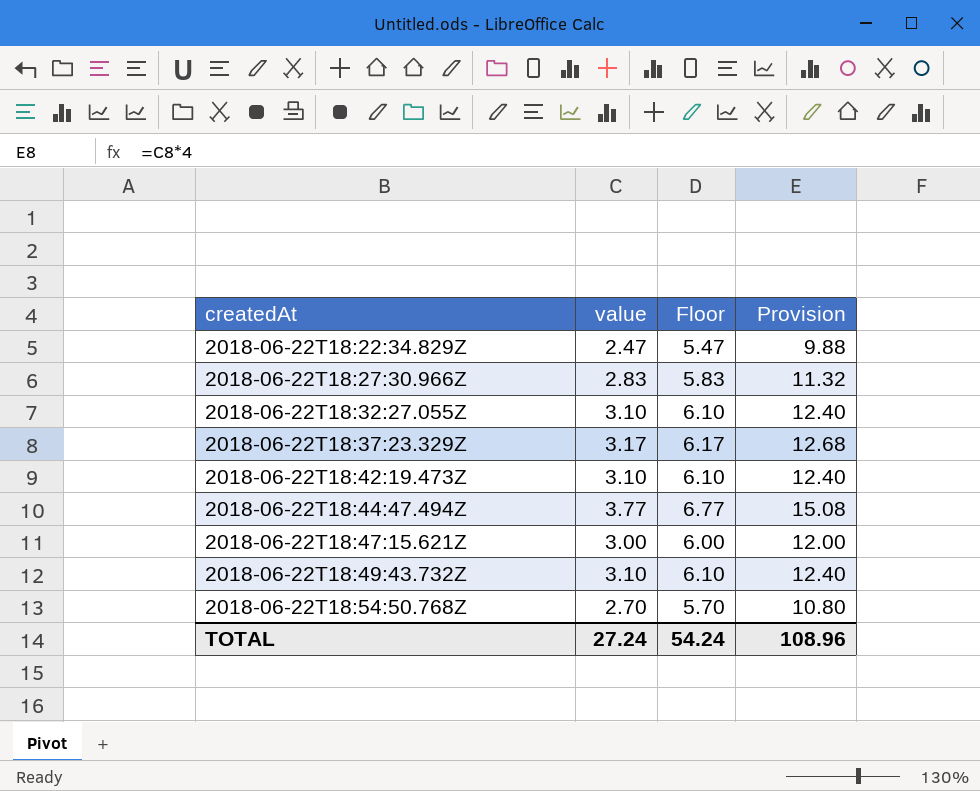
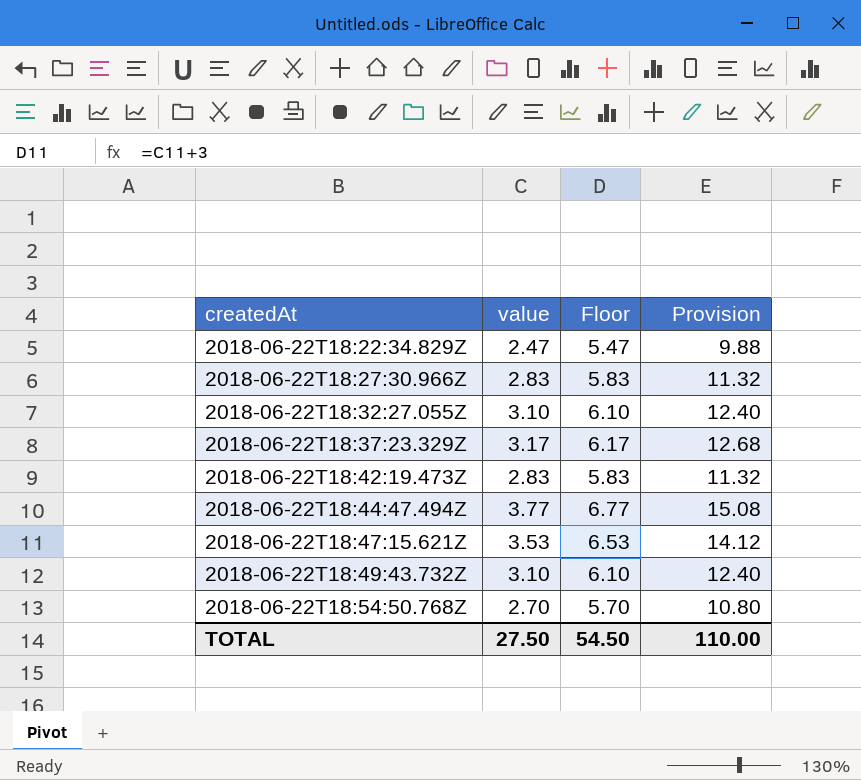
2018-06-22T18:42:19.473Z | value: 3.10 -> 2.83
2018-06-22T18:42:19.473Z | Floor: 6.10 -> 5.83
2018-06-22T18:42:19.473Z | Provision: 12.40 -> 11.32
2018-06-22T18:47:15.621Z | value: 3.00 -> 3.53
2018-06-22T18:47:15.621Z | Floor: 6.00 -> 6.53
2018-06-22T18:47:15.621Z | Provision: 12.00 -> 14.12
TOTAL | value: 27.24 -> 27.50
TOTAL | Floor: 54.24 -> 54.50
TOTAL | Provision: 108.96 -> 110.00

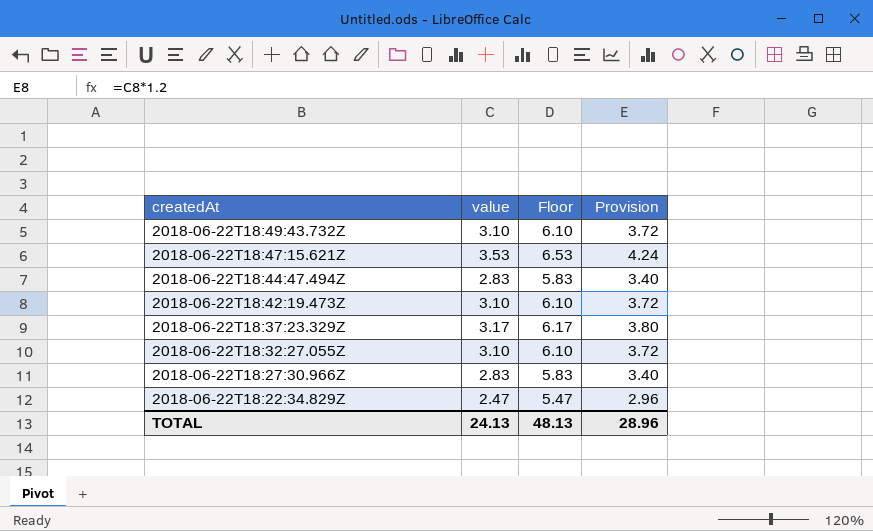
row order: createdAt ascending -> createdAt descending
column Provision | formula: [value] * 4 -> [value] * 1.2
row 2018-06-22T18:54:50.768Z: 2.70 | 5.70 | 10.80 -> none
2018-06-22T18:44:47.494Z | value: 3.77 -> 2.83
2018-06-22T18:44:47.494Z | Floor: 6.77 -> 5.83
2018-06-22T18:42:19.473Z | value: 2.83 -> 3.10
2018-06-22T18:42:19.473Z | Floor: 5.83 -> 6.10
TOTAL | value: 27.50 -> 24.13
TOTAL | Floor: 54.50 -> 48.13
TOTAL | Provision: 110.00 -> 28.96

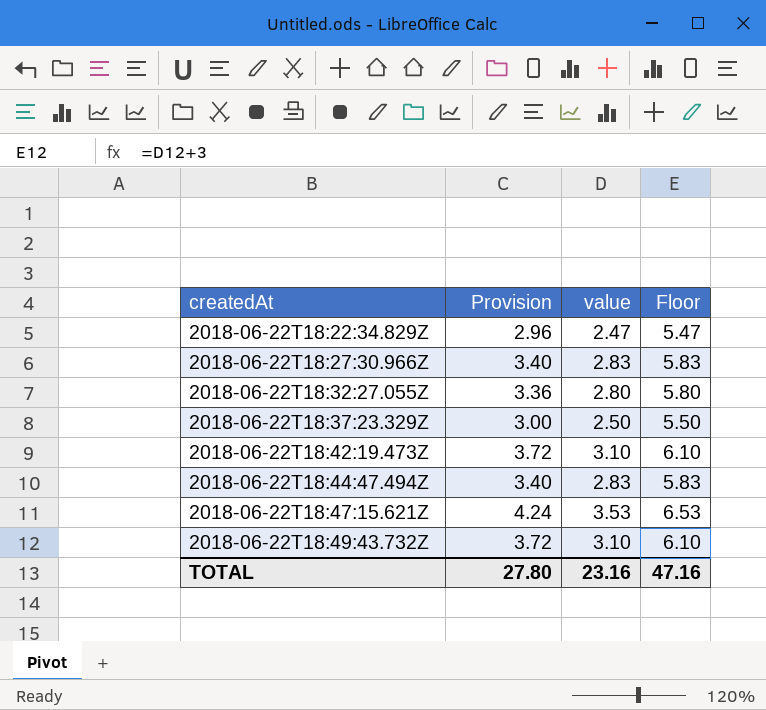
row order: createdAt descending -> createdAt ascending
column Provision | position: 4 -> 2
2018-06-22T18:32:27.055Z | Provision: 3.72 -> 3.36
2018-06-22T18:32:27.055Z | value: 3.10 -> 2.80
2018-06-22T18:32:27.055Z | Floor: 6.10 -> 5.80
2018-06-22T18:37:23.329Z | Provision: 3.80 -> 3.00
2018-06-22T18:37:23.329Z | value: 3.17 -> 2.50
2018-06-22T18:37:23.329Z | Floor: 6.17 -> 5.50
TOTAL | Provision: 28.96 -> 27.80
TOTAL | value: 24.13 -> 23.16
TOTAL | Floor: 48.13 -> 47.16

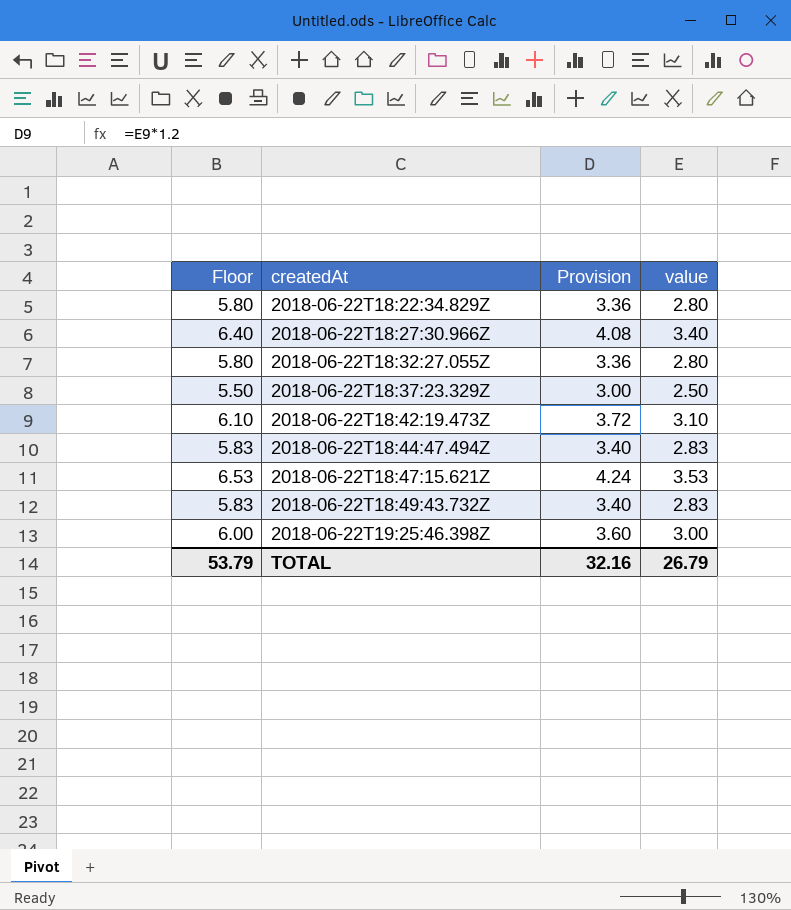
column Floor | position: 4 -> 1
2018-06-22T18:22:34.829Z | Floor: 5.47 -> 5.80
2018-06-22T18:22:34.829Z | Provision: 2.96 -> 3.36
2018-06-22T18:22:34.829Z | value: 2.47 -> 2.80
2018-06-22T18:27:30.966Z | Floor: 5.83 -> 6.40
2018-06-22T18:27:30.966Z | Provision: 3.40 -> 4.08
2018-06-22T18:27:30.966Z | value: 2.83 -> 3.40
2018-06-22T18:49:43.732Z | Floor: 6.10 -> 5.83
2018-06-22T18:49:43.732Z | Provision: 3.72 -> 3.40
2018-06-22T18:49:43.732Z | value: 3.10 -> 2.83
row 2018-06-22T19:25:46.398Z: none -> 6.00 | 3.60 | 3.00
TOTAL | Floor: 47.16 -> 53.79
TOTAL | Provision: 27.80 -> 32.16
TOTAL | value: 23.16 -> 26.79

